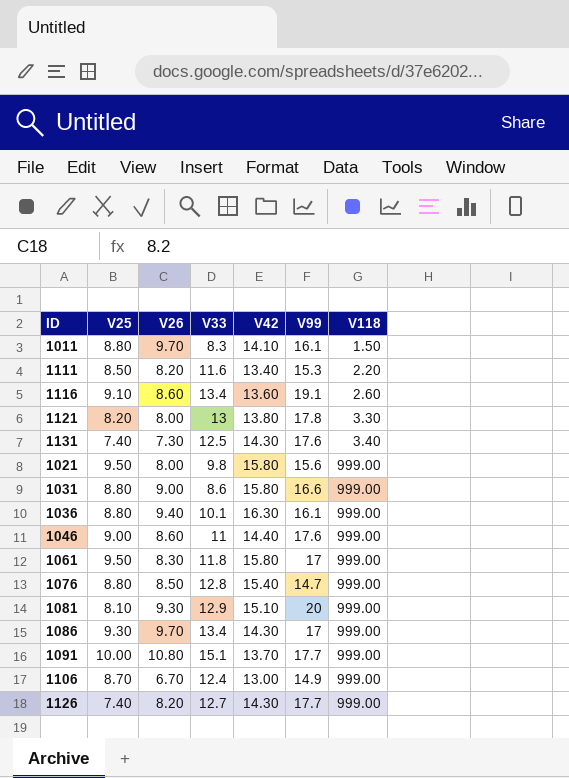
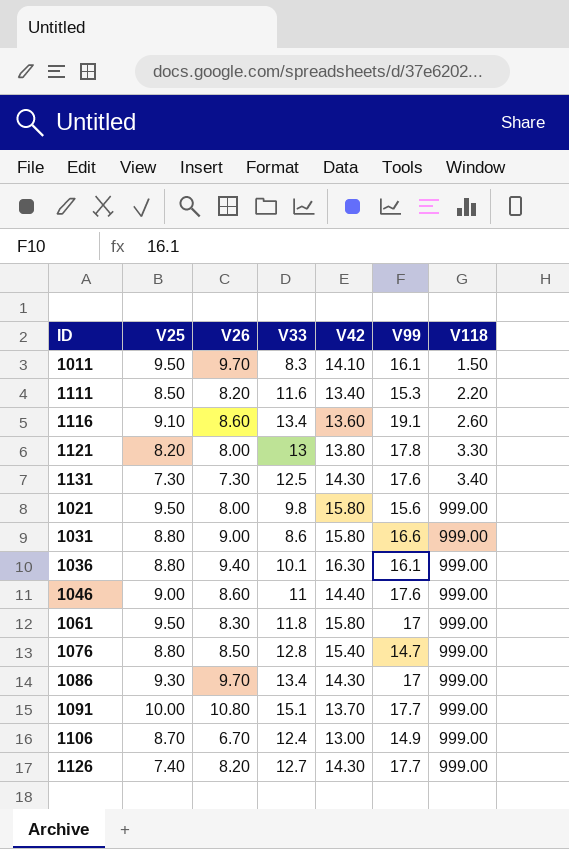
row 1081: 8.10 | 9.30 | 12.9 | 15.10 | 20 | 999.00 -> none
1011 | V25: 8.80 -> 9.50
1131 | V25: 7.40 -> 7.30

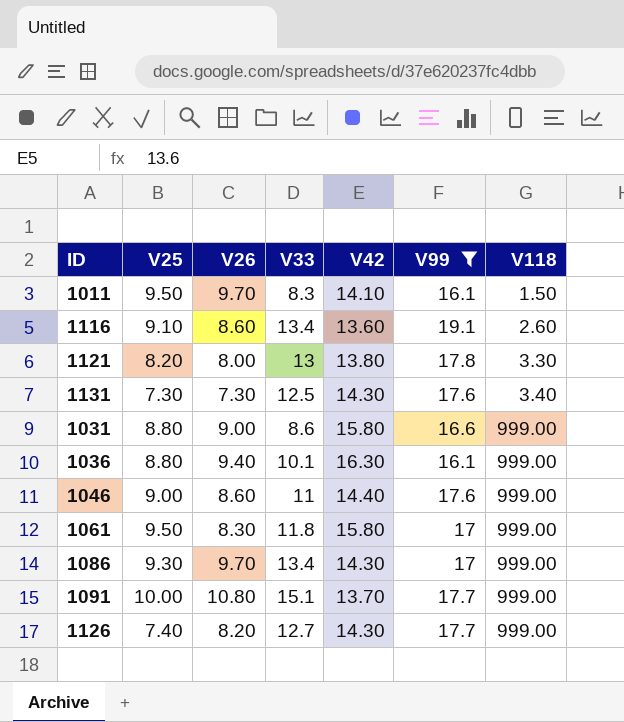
filter: none -> V99 >= 16.1

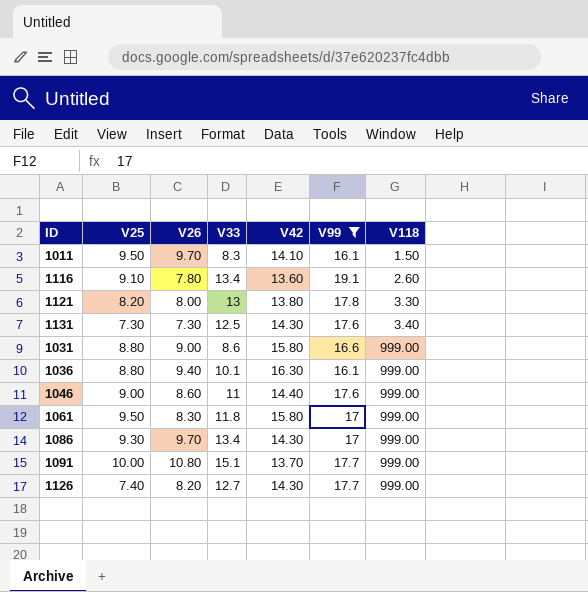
1116 | V26: 8.60 -> 7.80

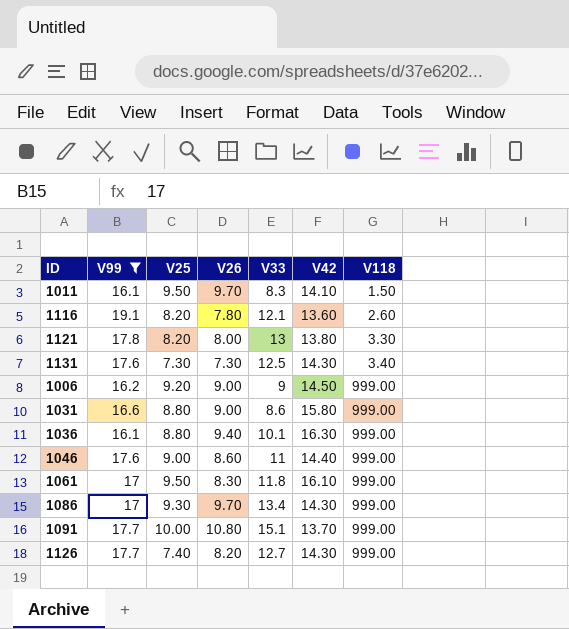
column V99 | position: 6 -> 2
1116 | V25: 9.10 -> 8.20
1116 | V33: 13.4 -> 12.1
row 1006: none -> 16.2 | 9.20 | 9.00 | 9 | 14.50 | 999.00
1061 | V42: 15.80 -> 16.10

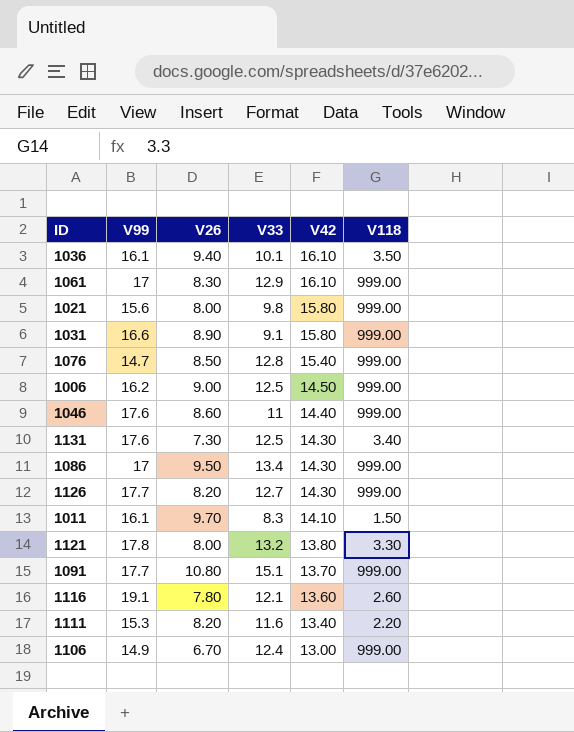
filter: V99 >= 16.1 -> none
row order: V118 ascending -> V42 descending
column V25 | position: 3 -> none
1036 | V42: 16.30 -> 16.10
1036 | V118: 999.00 -> 3.50
1061 | V33: 11.8 -> 12.9
1031 | V26: 9.00 -> 8.90
1031 | V33: 8.6 -> 9.1
1006 | V33: 9 -> 12.5
1086 | V26: 9.70 -> 9.50
1121 | V33: 13 -> 13.2

